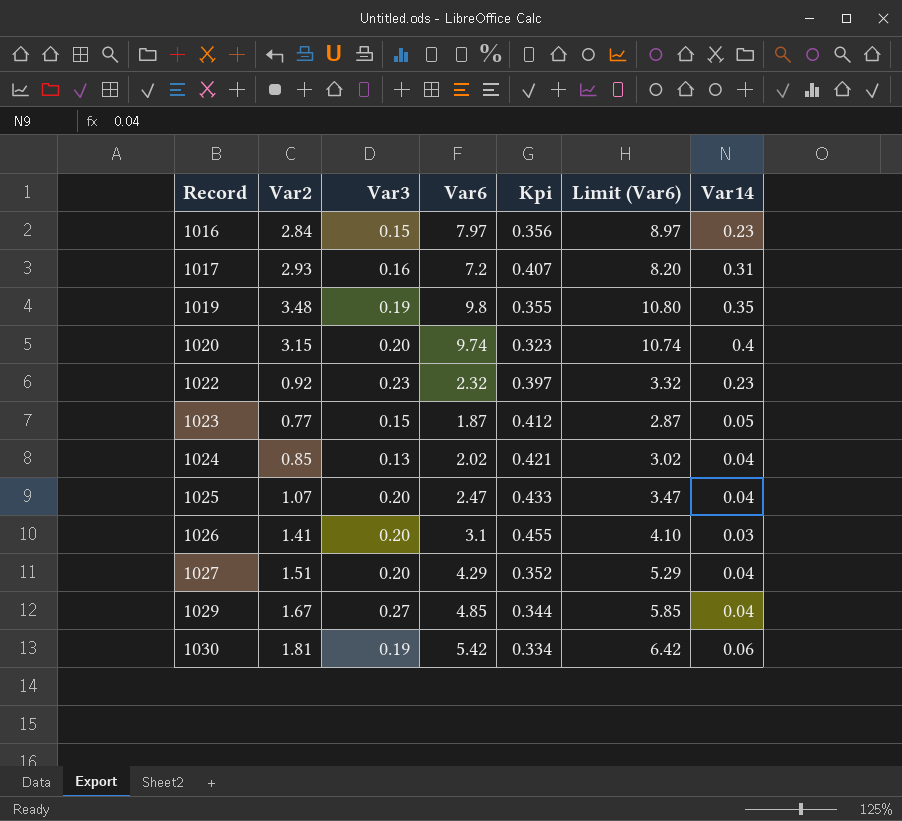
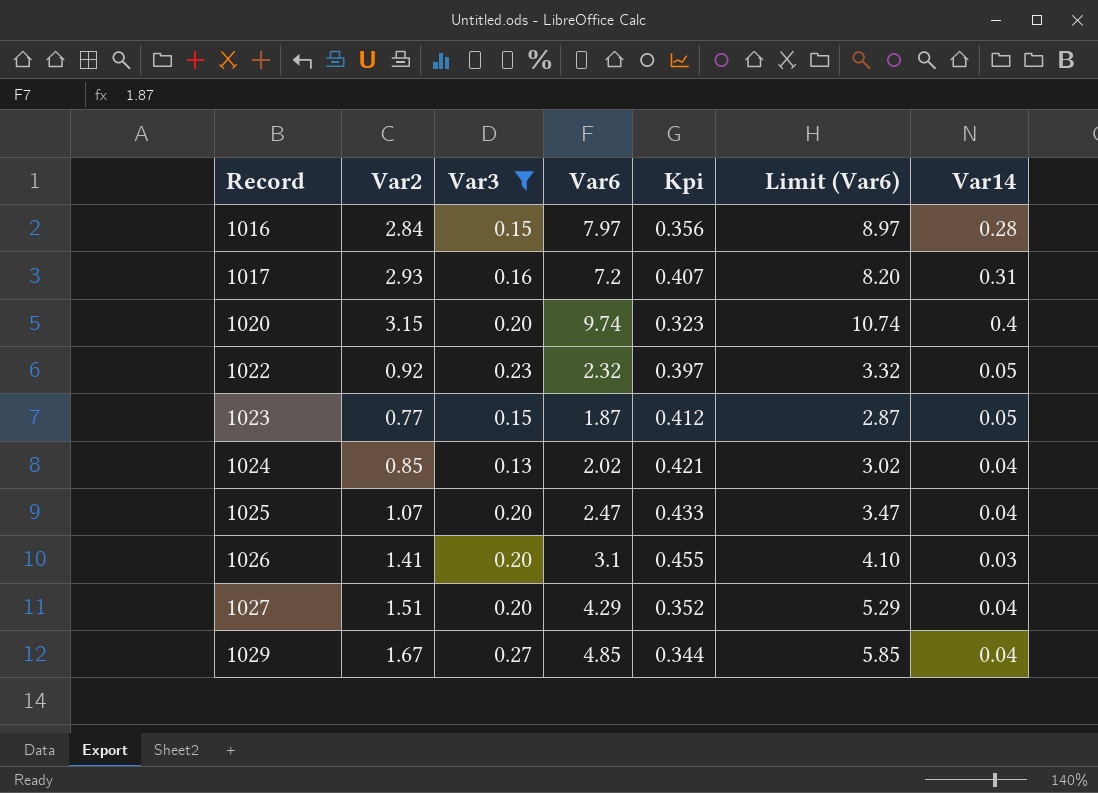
filter: none -> Var3 != 0.19
1016 | Var14: 0.23 -> 0.28
1022 | Var14: 0.23 -> 0.05

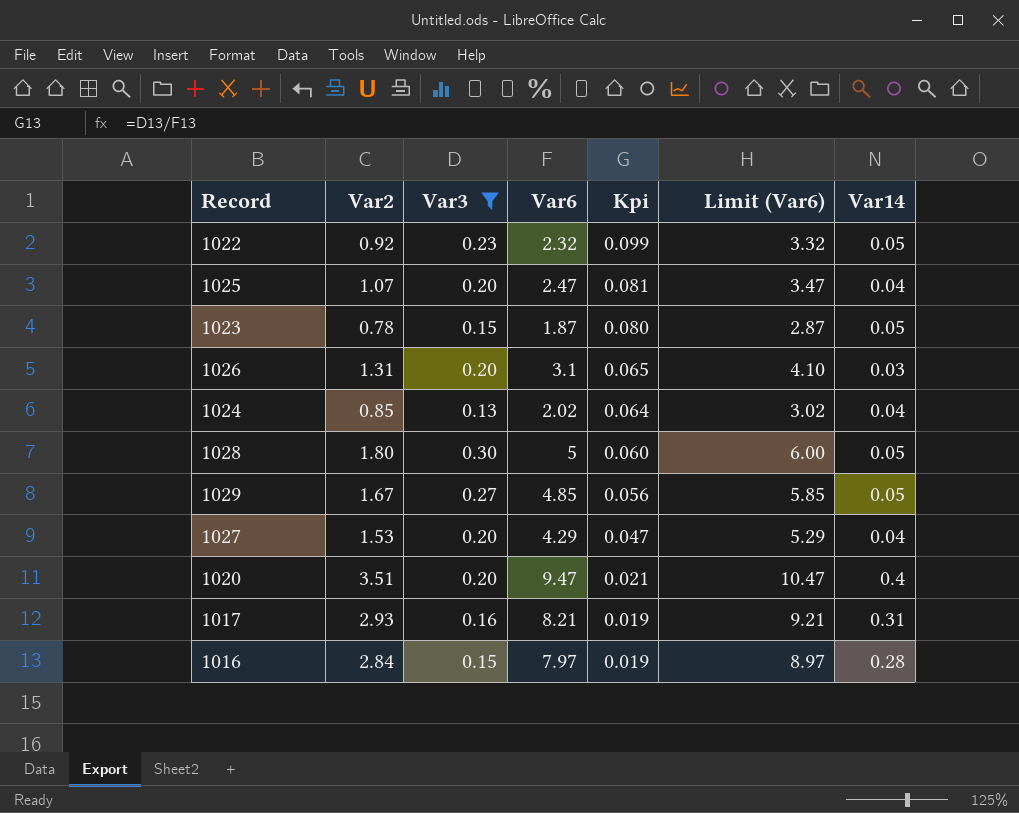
row order: Record ascending -> Kpi descending
column Kpi | formula: [Var2] / [Var6] -> [Var3] / [Var6]
1023 | Var2: 0.77 -> 0.78
1026 | Var2: 1.41 -> 1.31
row 1028: none -> 1.80 | 0.30 | 5 | 0.060 | 6.00 | 0.05
1029 | Var14: 0.04 -> 0.05
1027 | Var2: 1.51 -> 1.53
1020 | Var2: 3.15 -> 3.51
1020 | Var6: 9.74 -> 9.47
1020 | Limit (Var6): 10.74 -> 10.47
1017 | Var6: 7.2 -> 8.21
1017 | Limit (Var6): 8.20 -> 9.21

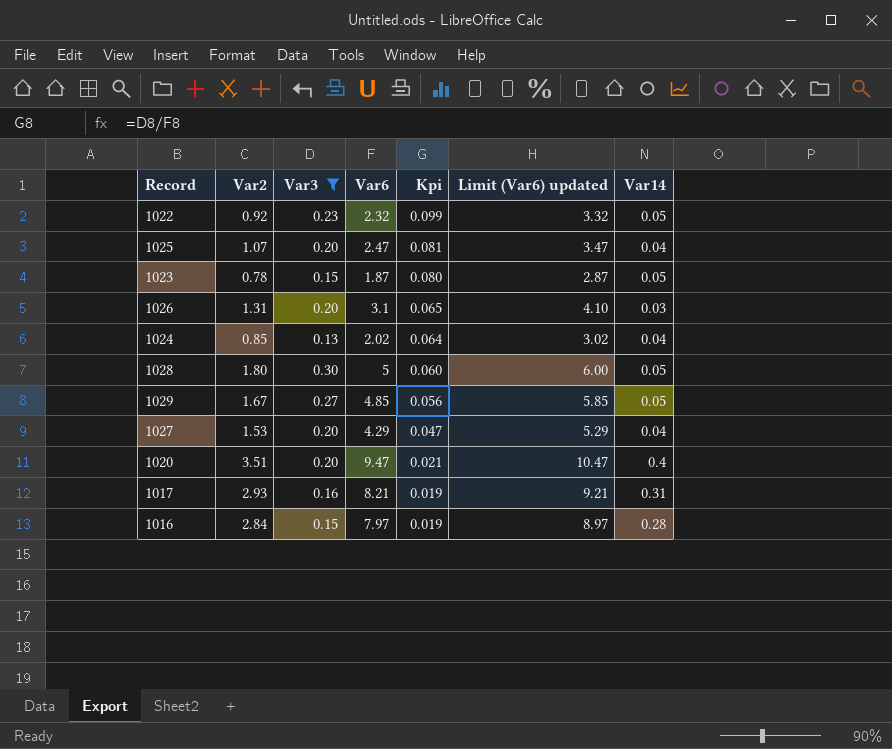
column name: Limit (Var6) -> Limit (Var6) updated

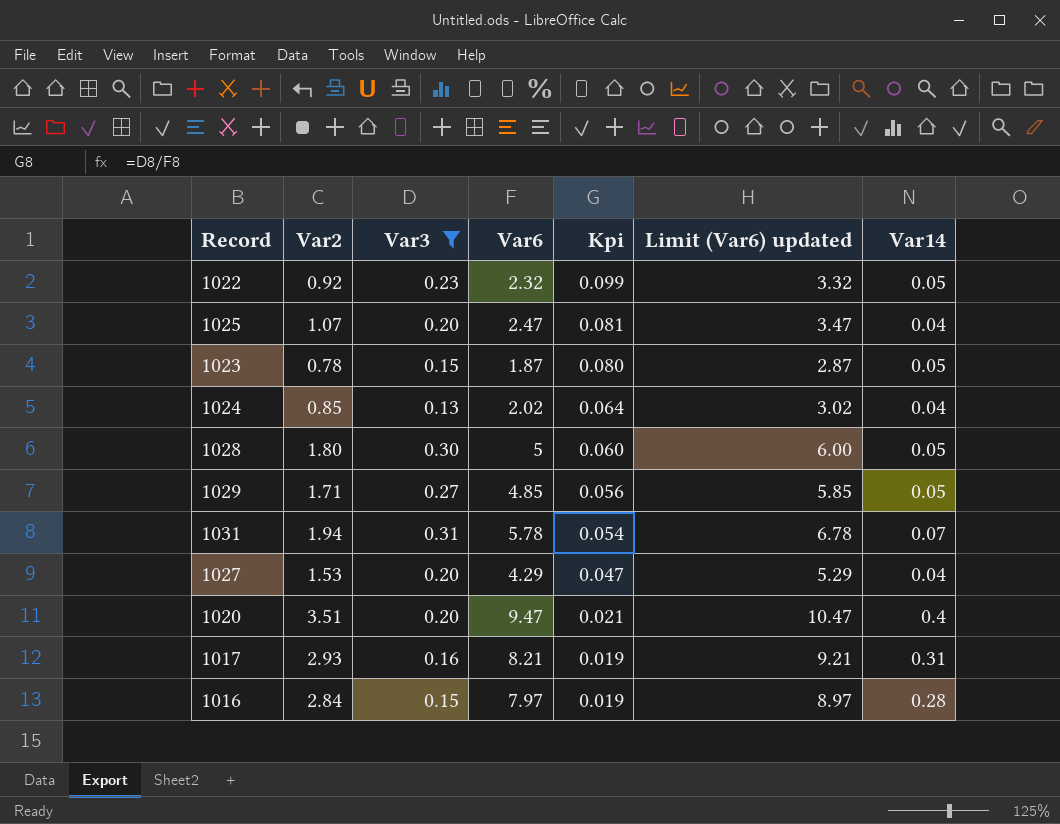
row 1026: 1.31 | 0.20 | 3.1 | 0.065 | 4.10 | 0.03 -> none
1029 | Var2: 1.67 -> 1.71
row 1031: none -> 1.94 | 0.31 | 5.78 | 0.054 | 6.78 | 0.07

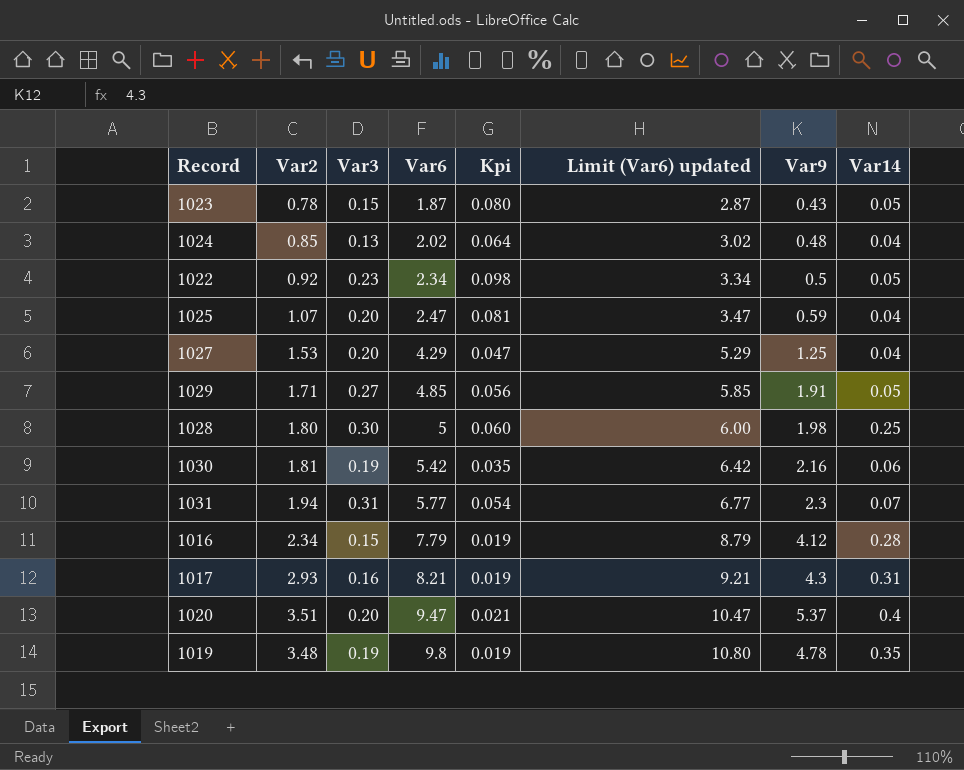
filter: Var3 != 0.19 -> none
row order: Kpi descending -> Var6 ascending
column Var9 | position: none -> 7
1022 | Var6: 2.32 -> 2.34
1022 | Kpi: 0.099 -> 0.098
1022 | Limit (Var6) updated: 3.32 -> 3.34
1028 | Var14: 0.05 -> 0.25
1031 | Var6: 5.78 -> 5.77
1031 | Limit (Var6) updated: 6.78 -> 6.77
1016 | Var2: 2.84 -> 2.34
1016 | Var6: 7.97 -> 7.79
1016 | Limit (Var6) updated: 8.97 -> 8.79

